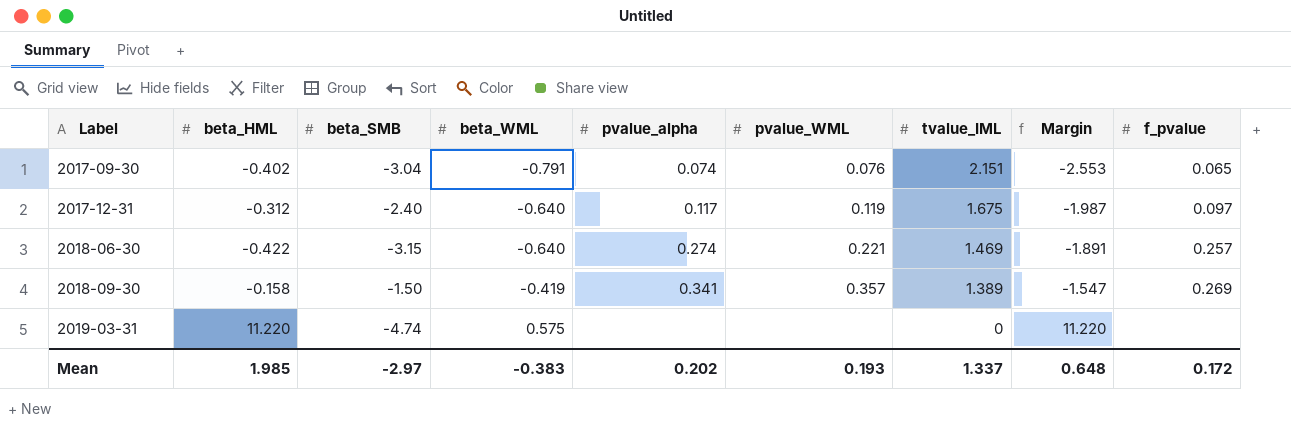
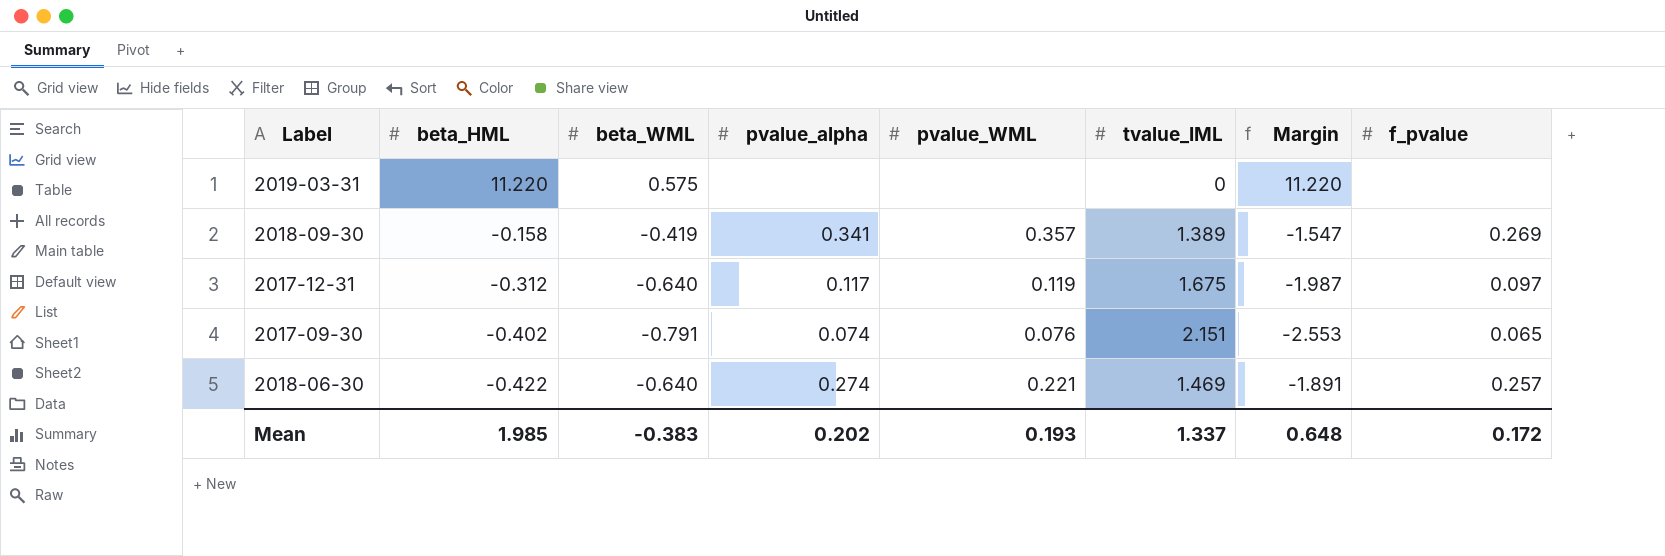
row order: Label ascending -> beta_HML descending
column beta_SMB | position: 3 -> none

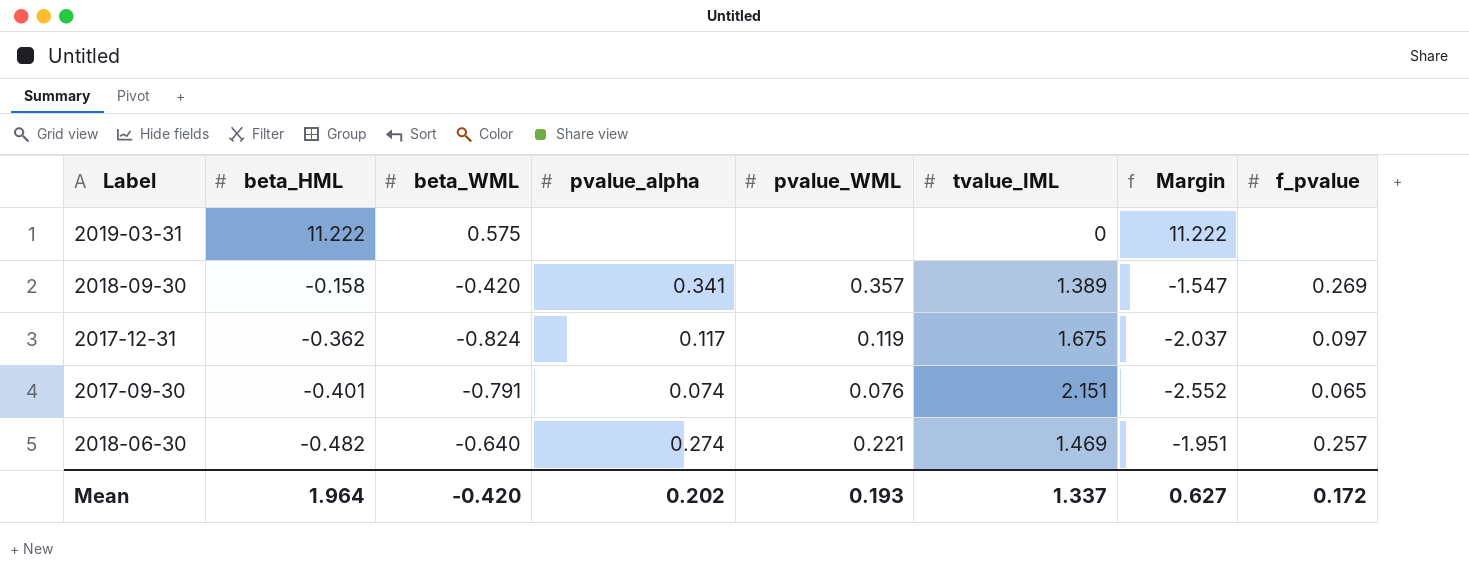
2019-03-31 | beta_HML: 11.220 -> 11.222
2019-03-31 | Margin: 11.220 -> 11.222
2018-09-30 | beta_WML: -0.419 -> -0.420
2017-12-31 | beta_HML: -0.312 -> -0.362
2017-12-31 | beta_WML: -0.640 -> -0.824
2017-12-31 | Margin: -1.987 -> -2.037
2017-09-30 | beta_HML: -0.402 -> -0.401
2017-09-30 | Margin: -2.553 -> -2.552
2018-06-30 | beta_HML: -0.422 -> -0.482
2018-06-30 | Margin: -1.891 -> -1.951
Mean | beta_HML: 1.985 -> 1.964
Mean | beta_WML: -0.383 -> -0.420
Mean | Margin: 0.648 -> 0.627

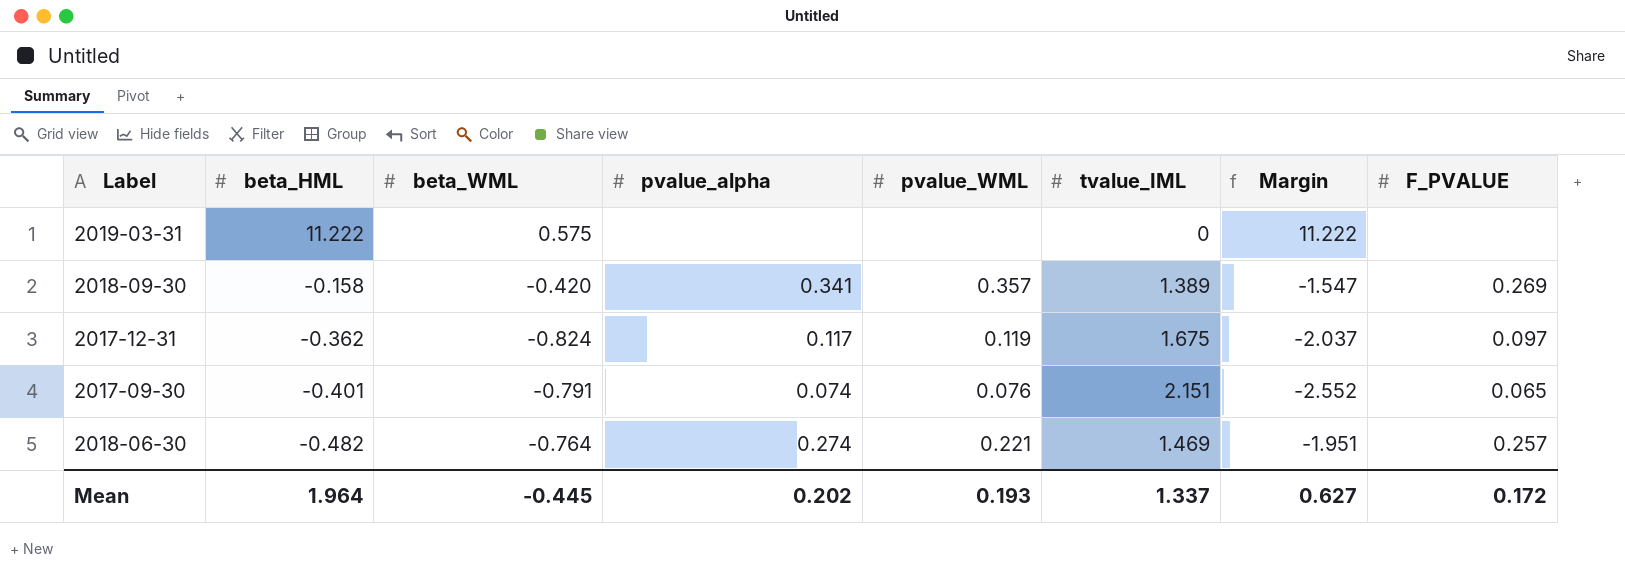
column name: f_pvalue -> F_PVALUE
2018-06-30 | beta_WML: -0.640 -> -0.764
Mean | beta_WML: -0.420 -> -0.445

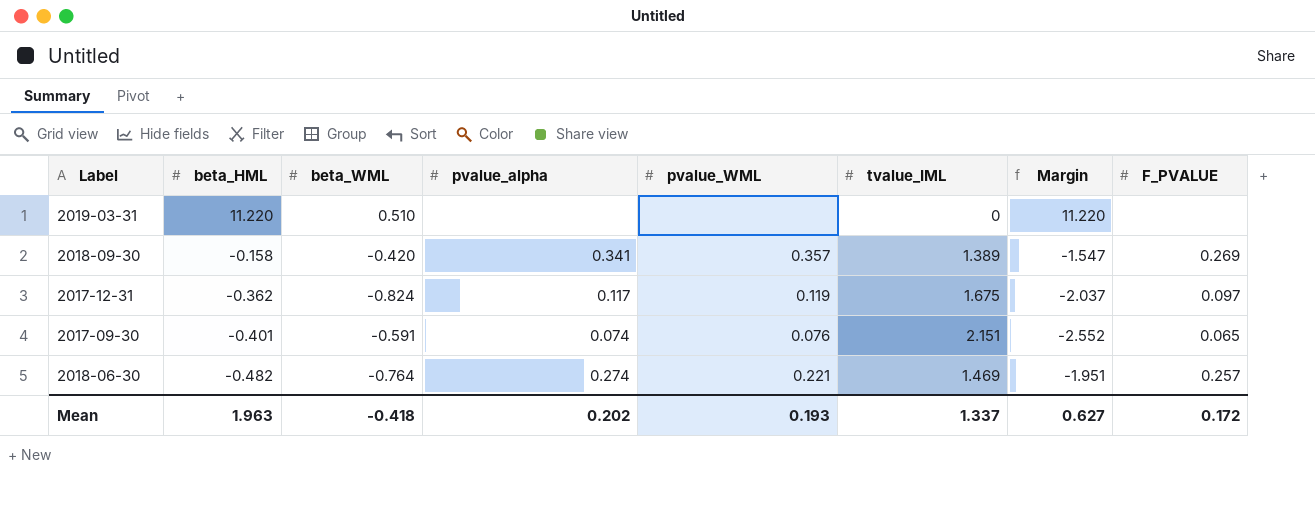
2019-03-31 | beta_HML: 11.222 -> 11.220
2019-03-31 | beta_WML: 0.575 -> 0.510
2019-03-31 | Margin: 11.222 -> 11.220
2017-09-30 | beta_WML: -0.791 -> -0.591
Mean | beta_HML: 1.964 -> 1.963
Mean | beta_WML: -0.445 -> -0.418

